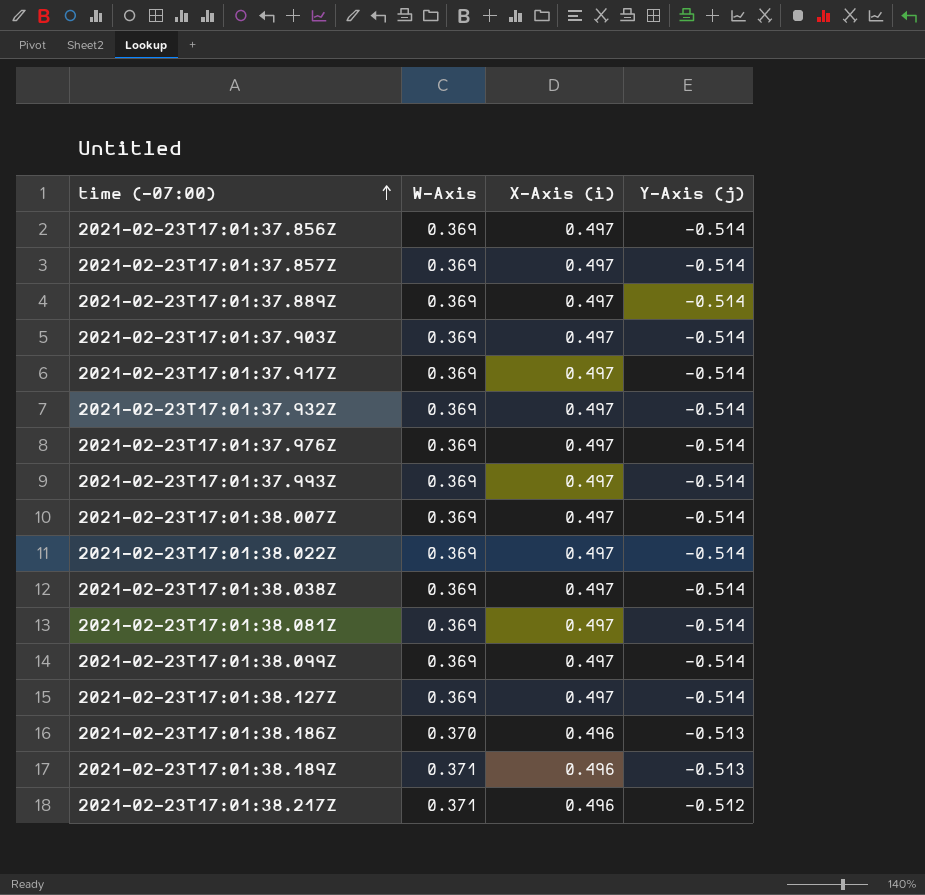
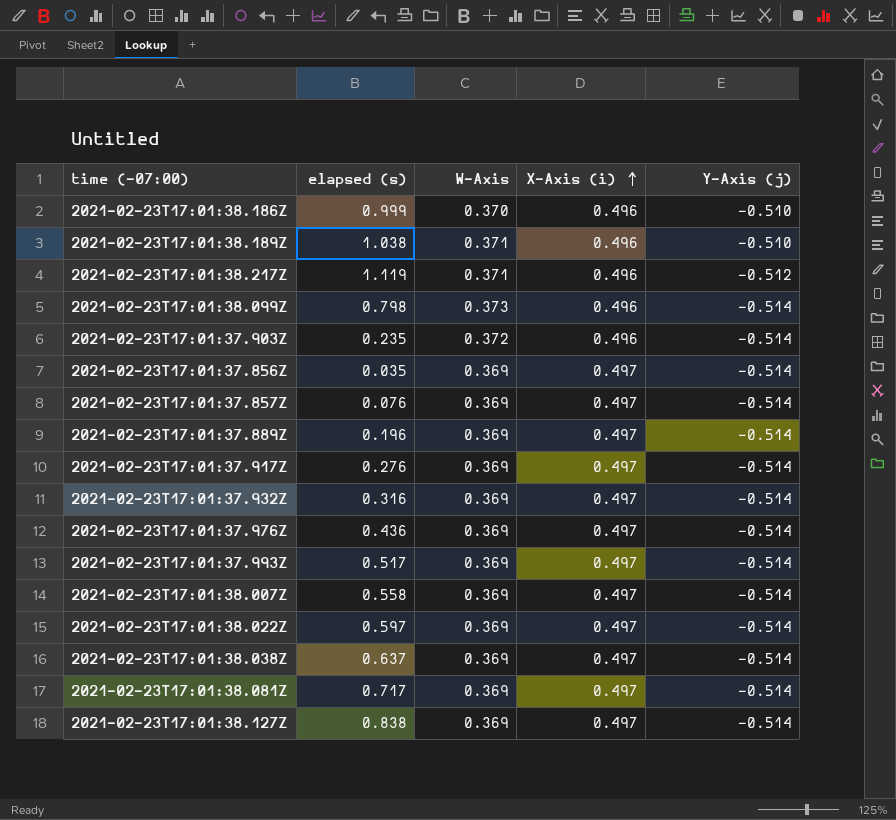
row order: time (-07:00) ascending -> X-Axis (i) ascending
column elapsed (s) | position: none -> 2
2021-02-23T17:01:38.186Z | Y-Axis (j): -0.513 -> -0.510
2021-02-23T17:01:38.189Z | Y-Axis (j): -0.513 -> -0.510
2021-02-23T17:01:38.099Z | W-Axis: 0.369 -> 0.373
2021-02-23T17:01:38.099Z | X-Axis (i): 0.497 -> 0.496
2021-02-23T17:01:37.903Z | W-Axis: 0.369 -> 0.372
2021-02-23T17:01:37.903Z | X-Axis (i): 0.497 -> 0.496

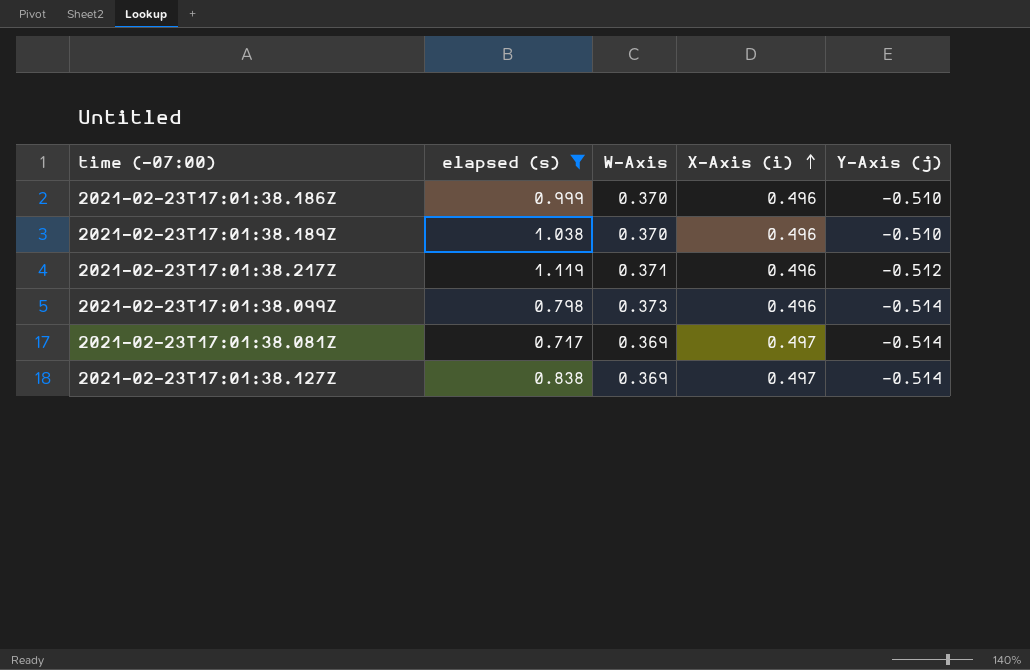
filter: none -> elapsed (s) >= 0.717
2021-02-23T17:01:38.189Z | W-Axis: 0.371 -> 0.370

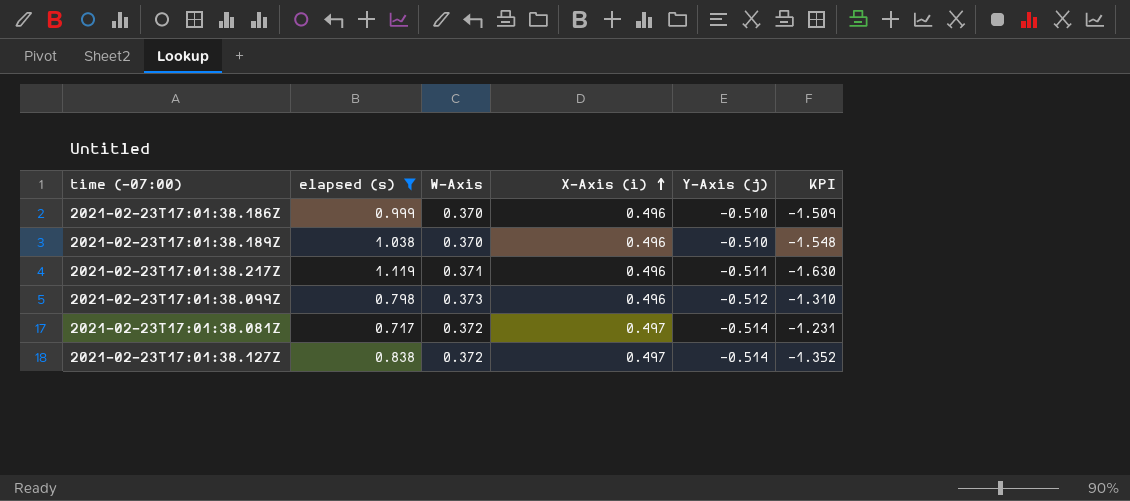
column KPI | formula: none -> [Y-Axis (j)] - [elapsed (s)]
2021-02-23T17:01:38.217Z | Y-Axis (j): -0.512 -> -0.511
2021-02-23T17:01:38.099Z | Y-Axis (j): -0.514 -> -0.512
2021-02-23T17:01:38.081Z | W-Axis: 0.369 -> 0.372
2021-02-23T17:01:38.127Z | W-Axis: 0.369 -> 0.372

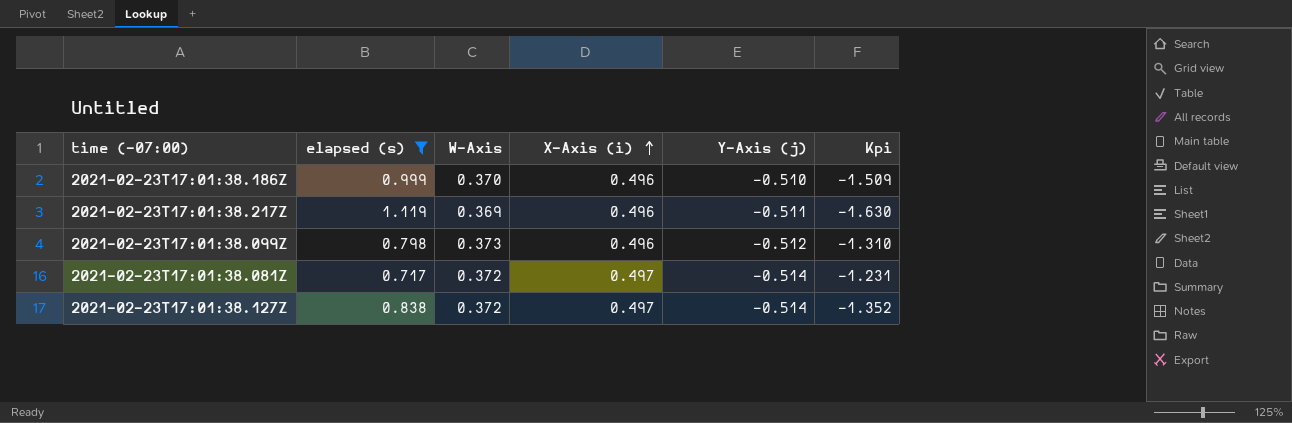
column name: KPI -> Kpi
row 2021-02-23T17:01:38.189Z: 1.038 | 0.370 | 0.496 | -0.510 | -1.548 -> none
2021-02-23T17:01:38.217Z | W-Axis: 0.371 -> 0.369

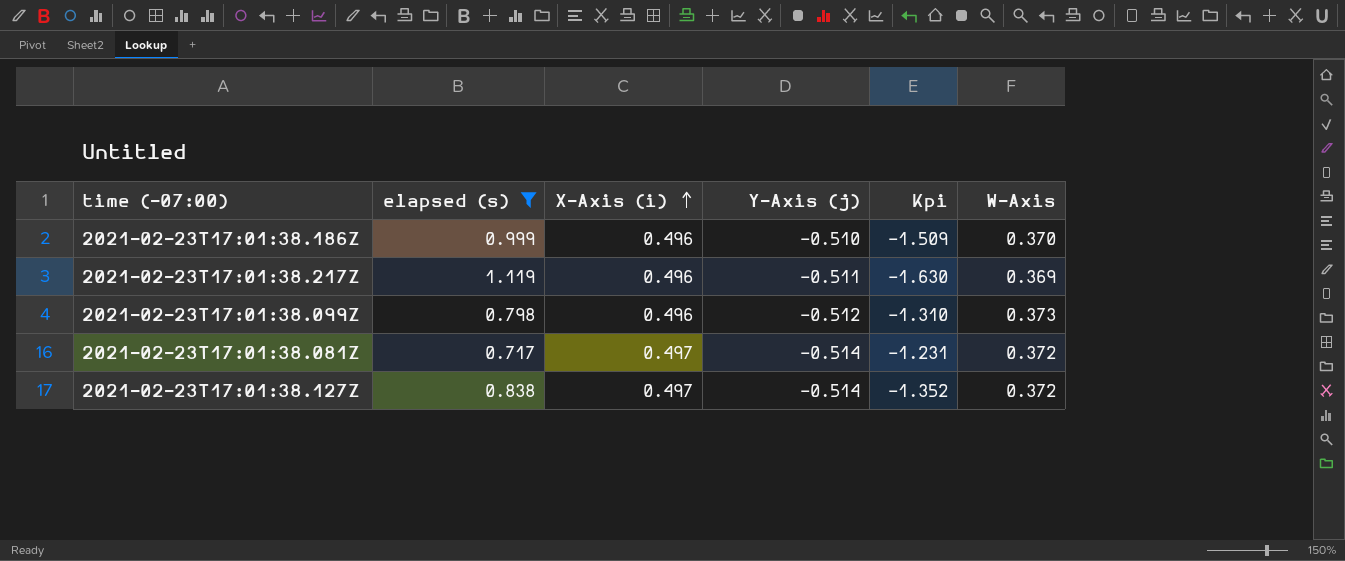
column W-Axis | position: 3 -> 6

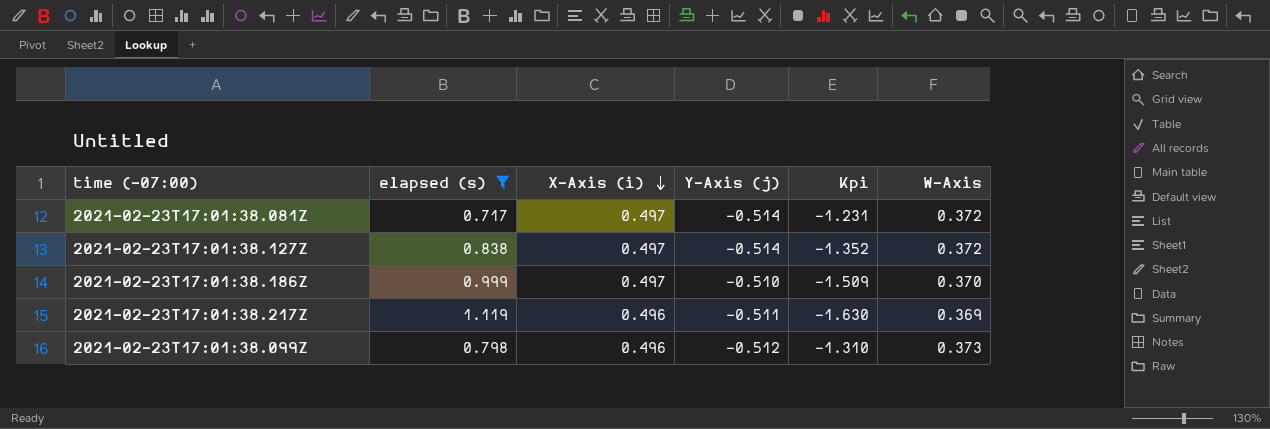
row order: X-Axis (i) ascending -> X-Axis (i) descending
2021-02-23T17:01:38.186Z | X-Axis (i): 0.496 -> 0.497

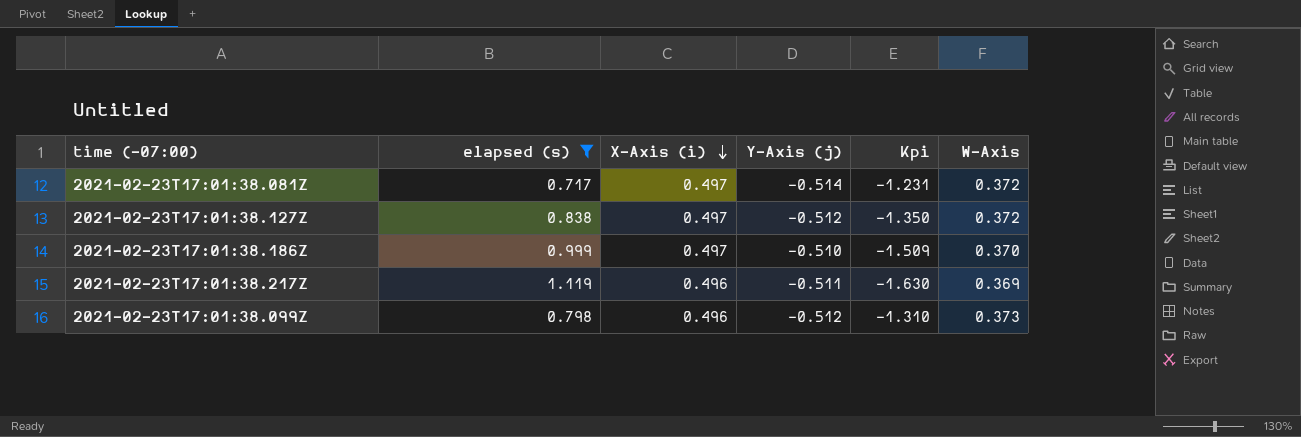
2021-02-23T17:01:38.127Z | Y-Axis (j): -0.514 -> -0.512
2021-02-23T17:01:38.127Z | Kpi: -1.352 -> -1.350

